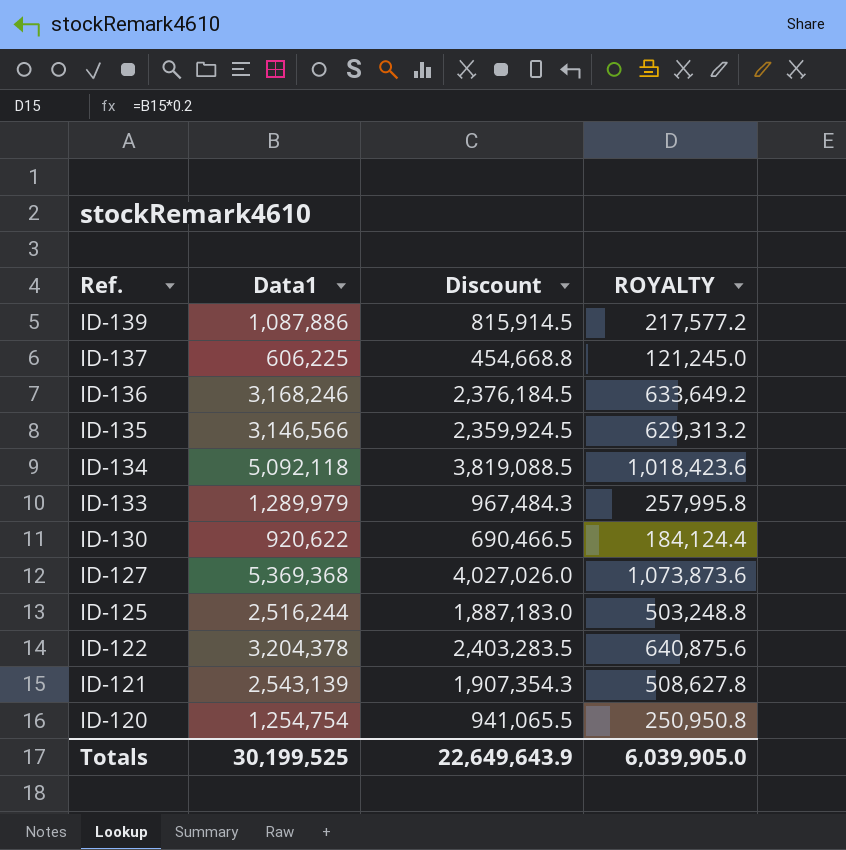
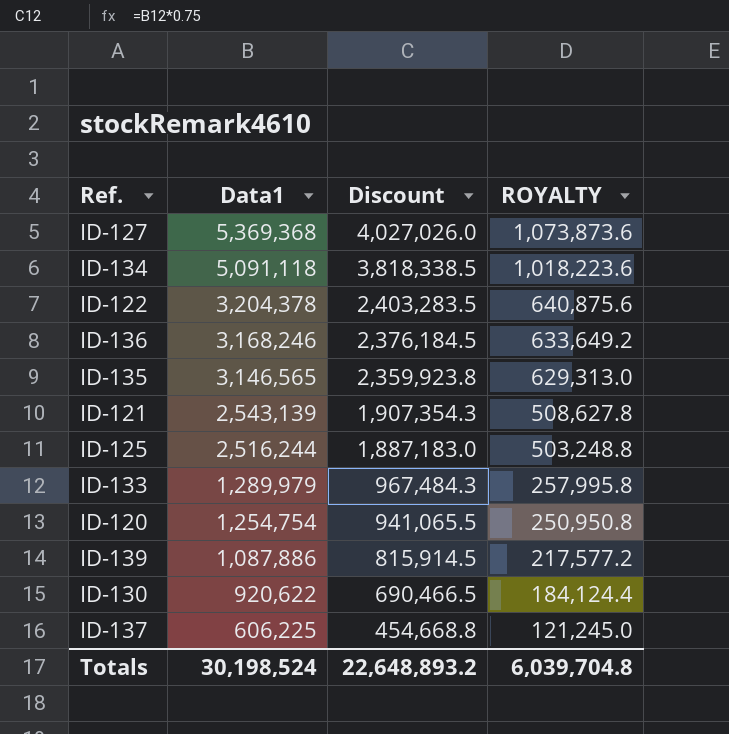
row order: Ref. descending -> Data1 descending
ID-134 | Data1: 5,092,118 -> 5,091,118
ID-134 | Discount: 3,819,088.5 -> 3,818,338.5
ID-134 | ROYALTY: 1,018,423.6 -> 1,018,223.6
ID-135 | Data1: 3,146,566 -> 3,146,565
ID-135 | Discount: 2,359,924.5 -> 2,359,923.8
ID-135 | ROYALTY: 629,313.2 -> 629,313.0
Totals | Data1: 30,199,525 -> 30,198,524
Totals | Discount: 22,649,643.9 -> 22,648,893.2
Totals | ROYALTY: 6,039,905.0 -> 6,039,704.8

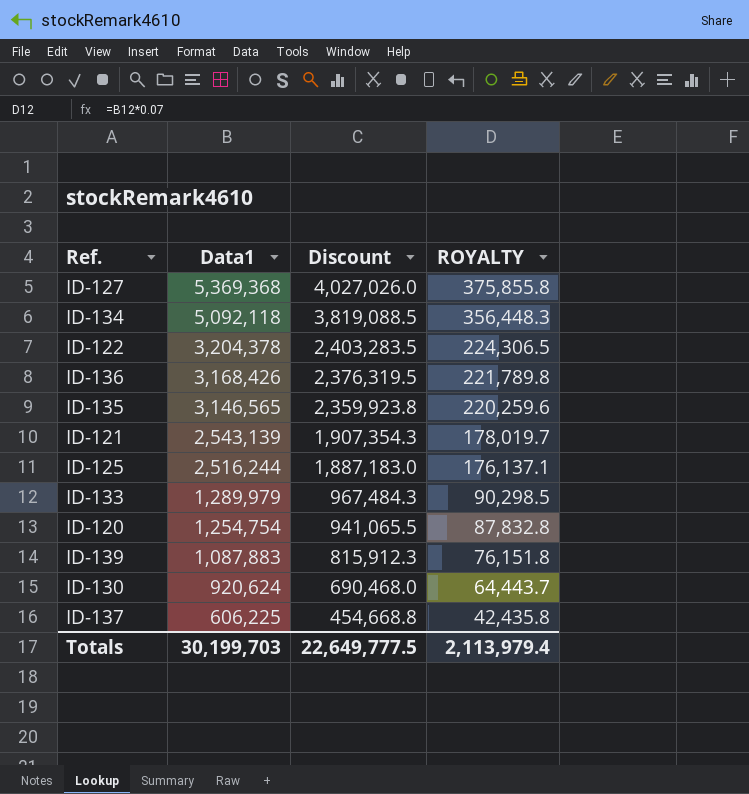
column ROYALTY | formula: [Data1] * 0.2 -> [Data1] * 0.07
ID-134 | Data1: 5,091,118 -> 5,092,118
ID-134 | Discount: 3,818,338.5 -> 3,819,088.5
ID-136 | Data1: 3,168,246 -> 3,168,426
ID-136 | Discount: 2,376,184.5 -> 2,376,319.5
ID-139 | Data1: 1,087,886 -> 1,087,883
ID-139 | Discount: 815,914.5 -> 815,912.3
ID-130 | Data1: 920,622 -> 920,624
ID-130 | Discount: 690,466.5 -> 690,468.0
Totals | Data1: 30,198,524 -> 30,199,703
Totals | Discount: 22,648,893.2 -> 22,649,777.5
Totals | ROYALTY: 6,039,704.8 -> 2,113,979.4

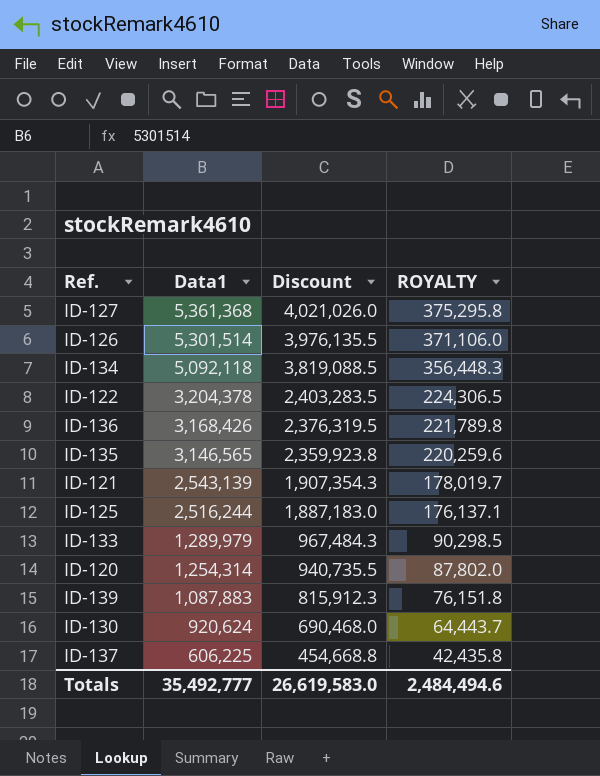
ID-127 | Data1: 5,369,368 -> 5,361,368
ID-127 | Discount: 4,027,026.0 -> 4,021,026.0
ID-127 | ROYALTY: 375,855.8 -> 375,295.8
row ID-126: none -> 5,301,514 | 3,976,135.5 | 371,106.0
ID-120 | Data1: 1,254,754 -> 1,254,314
ID-120 | Discount: 941,065.5 -> 940,735.5
ID-120 | ROYALTY: 87,832.8 -> 87,802.0
Totals | Data1: 30,199,703 -> 35,492,777
Totals | Discount: 22,649,777.5 -> 26,619,583.0
Totals | ROYALTY: 2,113,979.4 -> 2,484,494.6

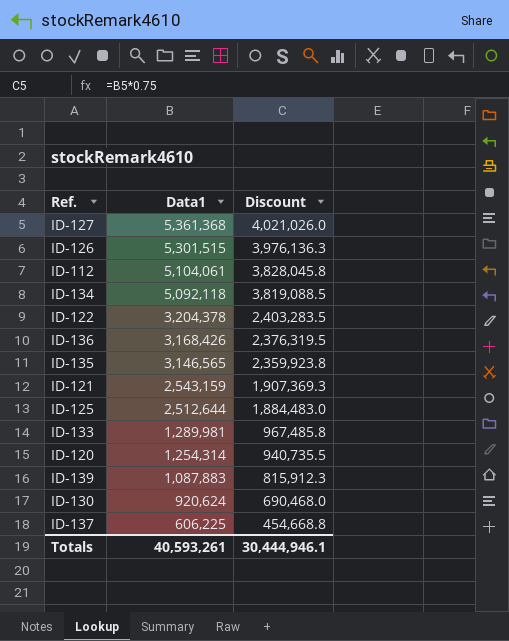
column ROYALTY | formula: [Data1] * 0.07 -> none
ID-126 | Data1: 5,301,514 -> 5,301,515
ID-126 | Discount: 3,976,135.5 -> 3,976,136.3
row ID-112: none -> 5,104,061 | 3,828,045.8
ID-121 | Data1: 2,543,139 -> 2,543,159
ID-121 | Discount: 1,907,354.3 -> 1,907,369.3
ID-125 | Data1: 2,516,244 -> 2,512,644
ID-125 | Discount: 1,887,183.0 -> 1,884,483.0
ID-133 | Data1: 1,289,979 -> 1,289,981
ID-133 | Discount: 967,484.3 -> 967,485.8
Totals | Data1: 35,492,777 -> 40,593,261
Totals | Discount: 26,619,583.0 -> 30,444,946.1

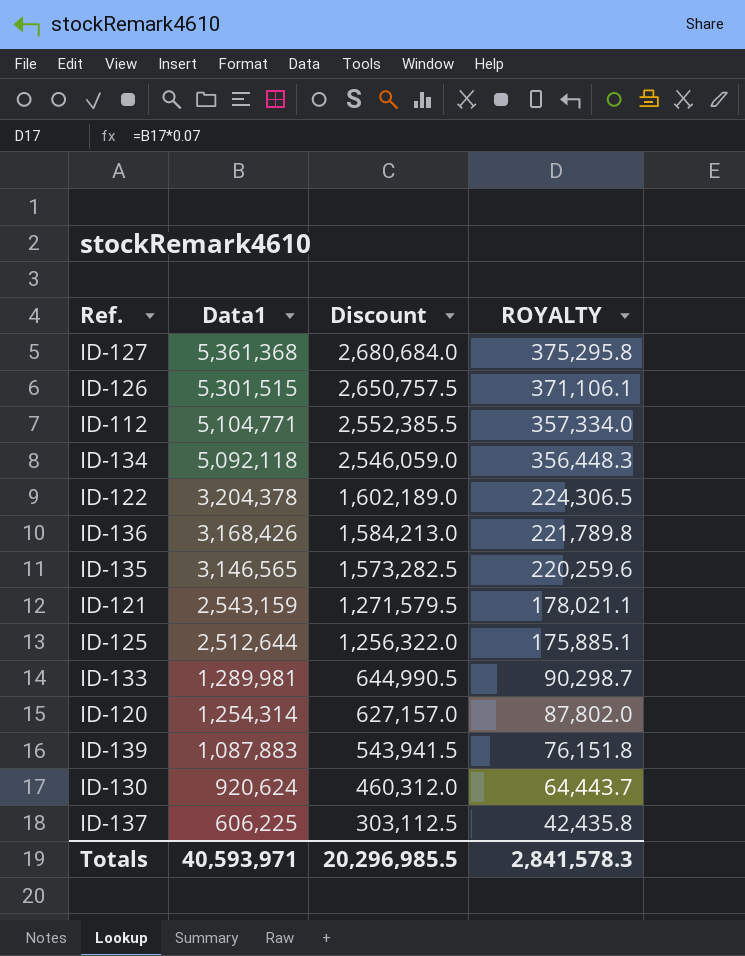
column Discount | formula: [Data1] * 0.75 -> [Data1] * 0.5
column ROYALTY | formula: none -> [Data1] * 0.07
ID-112 | Data1: 5,104,061 -> 5,104,771
Totals | Data1: 40,593,261 -> 40,593,971
Totals | Discount: 30,444,946.1 -> 20,296,985.5

